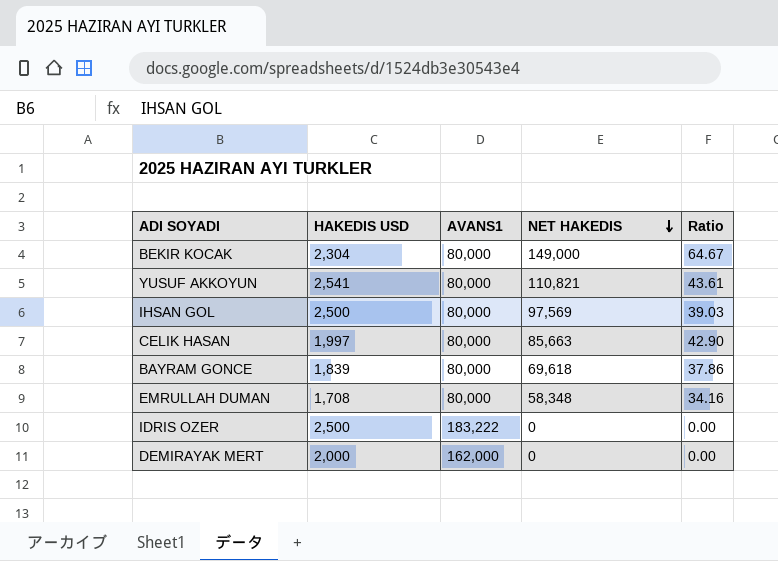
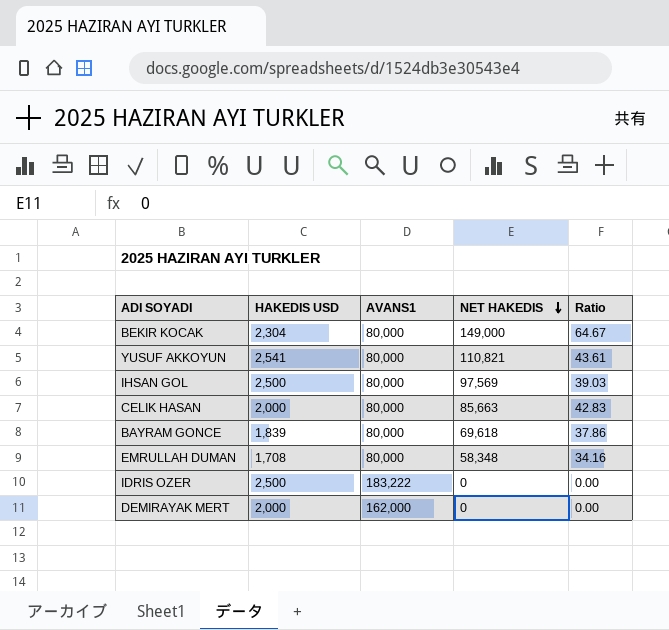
CELIK HASAN | HAKEDIS USD: 1,997 -> 2,000
CELIK HASAN | Ratio: 42.90 -> 42.83

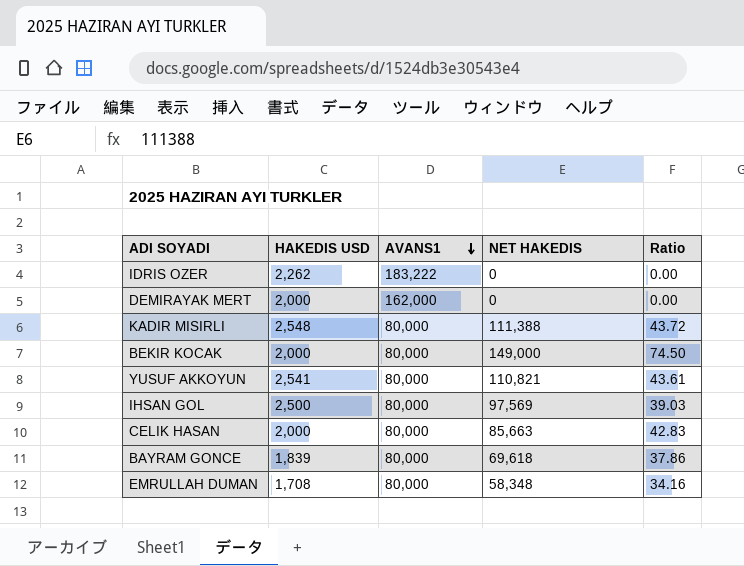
row order: NET HAKEDIS descending -> AVANS1 descending
IDRIS OZER | HAKEDIS USD: 2,500 -> 2,262
row KADIR MISIRLI: none -> 2,548 | 80,000 | 111,388 | 43.72
BEKIR KOCAK | HAKEDIS USD: 2,304 -> 2,000
BEKIR KOCAK | Ratio: 64.67 -> 74.50

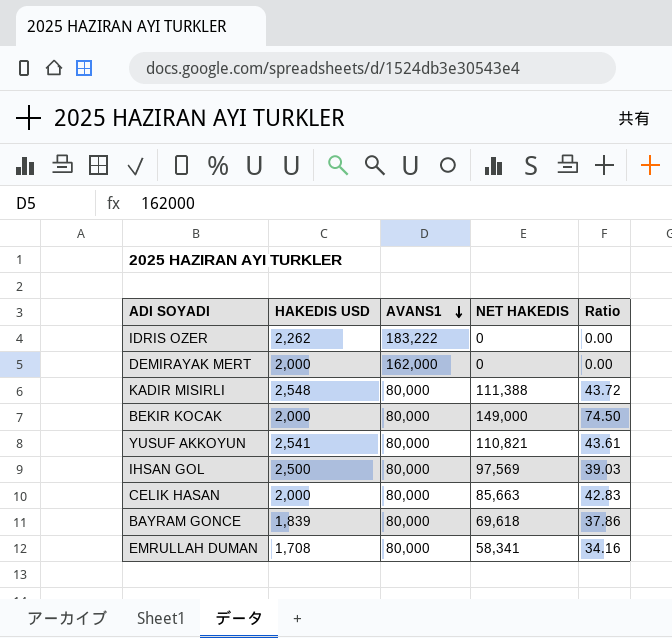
EMRULLAH DUMAN | NET HAKEDIS: 58,348 -> 58,341

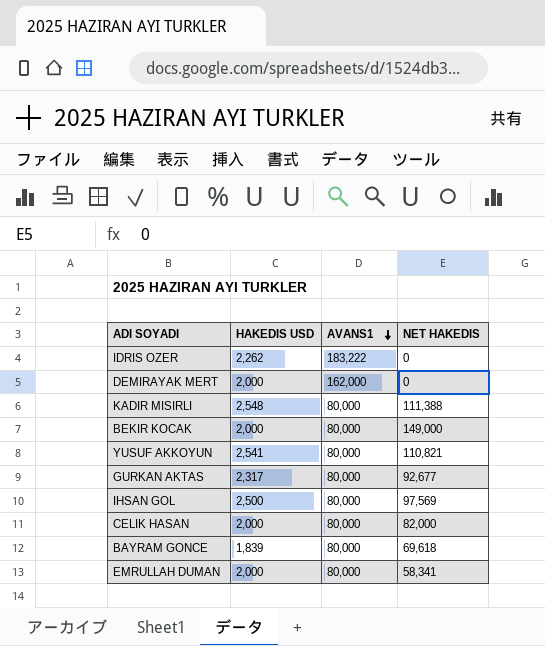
column Ratio | formula: [NET HAKEDIS] / [HAKEDIS USD] -> none
row GURKAN AKTAS: none -> 2,317 | 80,000 | 92,677
CELIK HASAN | NET HAKEDIS: 85,663 -> 82,000
EMRULLAH DUMAN | HAKEDIS USD: 1,708 -> 2,000

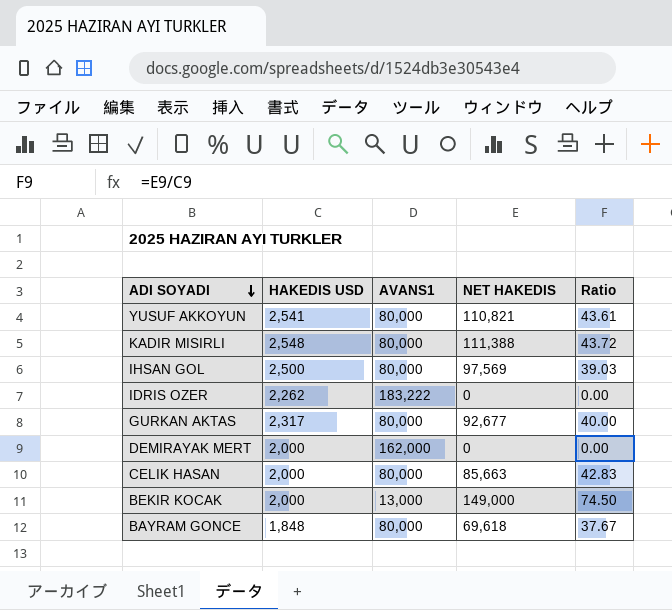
row order: AVANS1 descending -> ADI SOYADI descending
column Ratio | formula: none -> [NET HAKEDIS] / [HAKEDIS USD]
row EMRULLAH DUMAN: 2,000 | 80,000 | 58,341 -> none
CELIK HASAN | NET HAKEDIS: 82,000 -> 85,663
BEKIR KOCAK | AVANS1: 80,000 -> 13,000
BAYRAM GONCE | HAKEDIS USD: 1,839 -> 1,848

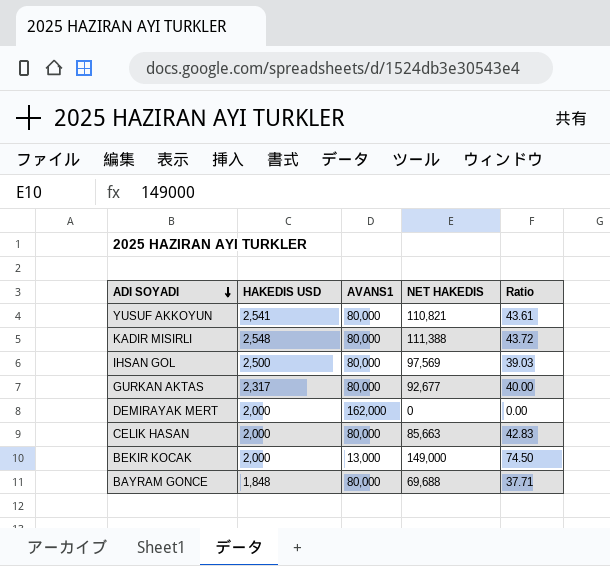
row IDRIS OZER: 2,262 | 183,222 | 0 | 0.00 -> none
BAYRAM GONCE | NET HAKEDIS: 69,618 -> 69,688
BAYRAM GONCE | Ratio: 37.67 -> 37.71

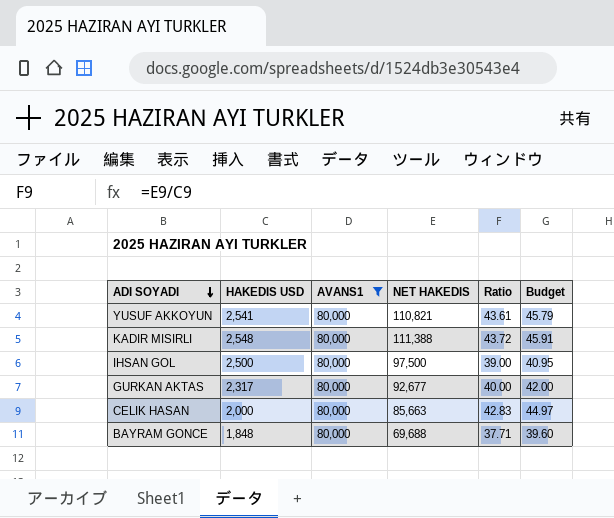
filter: none -> AVANS1 = 80,000
column Budget | formula: none -> [Ratio] * 1.05
IHSAN GOL | NET HAKEDIS: 97,569 -> 97,500
IHSAN GOL | Ratio: 39.03 -> 39.00

